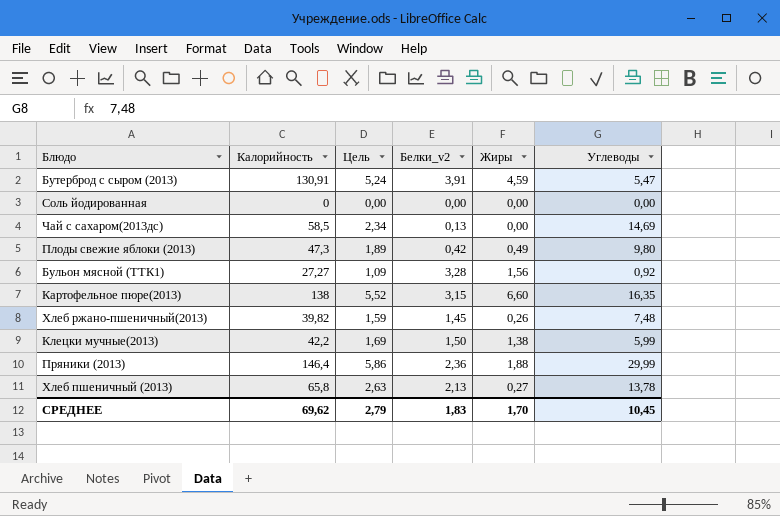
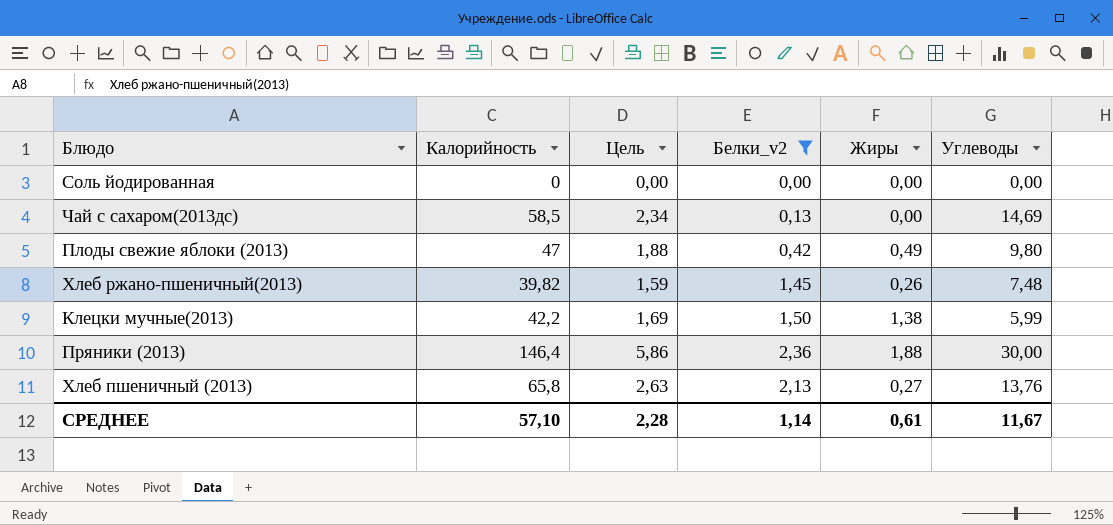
filter: none -> Белки_v2 <= 2,36
Плоды свежие яблоки (2013) | Калорийность: 47,3 -> 47
Плоды свежие яблоки (2013) | Цель: 1,89 -> 1,88
Пряники (2013) | Углеводы: 29,99 -> 30,00
Хлеб пшеничный (2013) | Углеводы: 13,78 -> 13,76
СРЕДНЕЕ | Калорийность: 69,62 -> 57,10
СРЕДНЕЕ | Цель: 2,79 -> 2,28
СРЕДНЕЕ | Белки_v2: 1,83 -> 1,14
СРЕДНЕЕ | Жиры: 1,70 -> 0,61
СРЕДНЕЕ | Углеводы: 10,45 -> 11,67

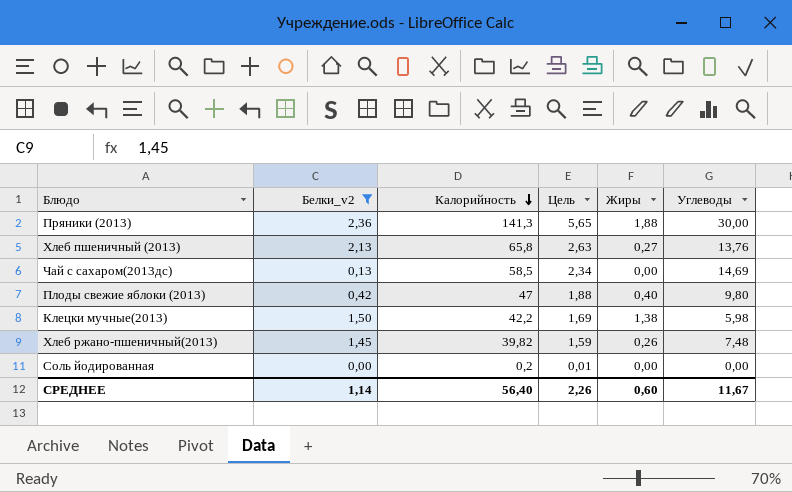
row order: none -> Калорийность descending
column Белки_v2 | position: 4 -> 2
Пряники (2013) | Калорийность: 146,4 -> 141,3
Пряники (2013) | Цель: 5,86 -> 5,65
Плоды свежие яблоки (2013) | Жиры: 0,49 -> 0,40
Клецки мучные(2013) | Углеводы: 5,99 -> 5,98
Соль йодированная | Калорийность: 0 -> 0,2
Соль йодированная | Цель: 0,00 -> 0,01
СРЕДНЕЕ | Калорийность: 57,10 -> 56,40
СРЕДНЕЕ | Цель: 2,28 -> 2,26
СРЕДНЕЕ | Жиры: 0,61 -> 0,60

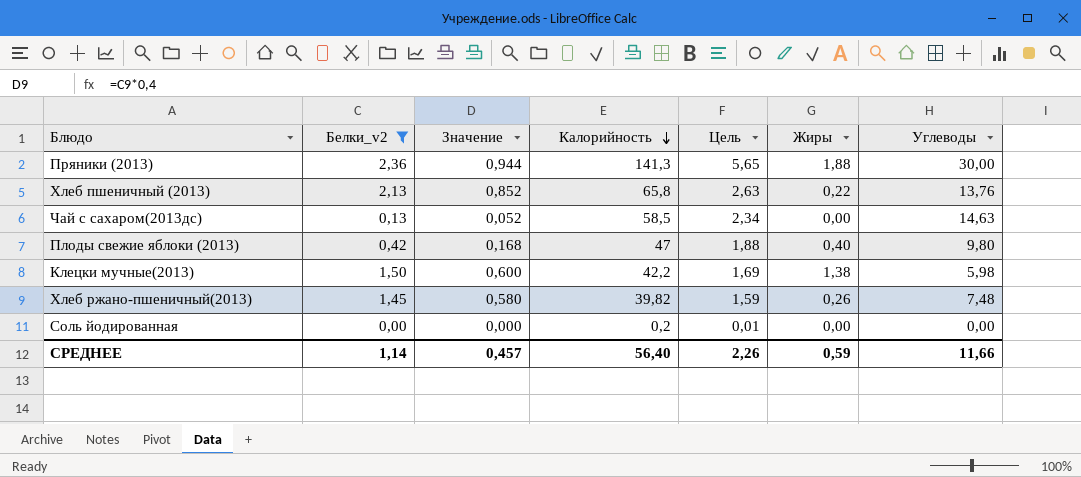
column Значение | formula: none -> [Белки_v2] * 0,4
Хлеб пшеничный (2013) | Жиры: 0,27 -> 0,22
Чай с сахаром(2013дс) | Углеводы: 14,69 -> 14,63
СРЕДНЕЕ | Жиры: 0,60 -> 0,59
СРЕДНЕЕ | Углеводы: 11,67 -> 11,66

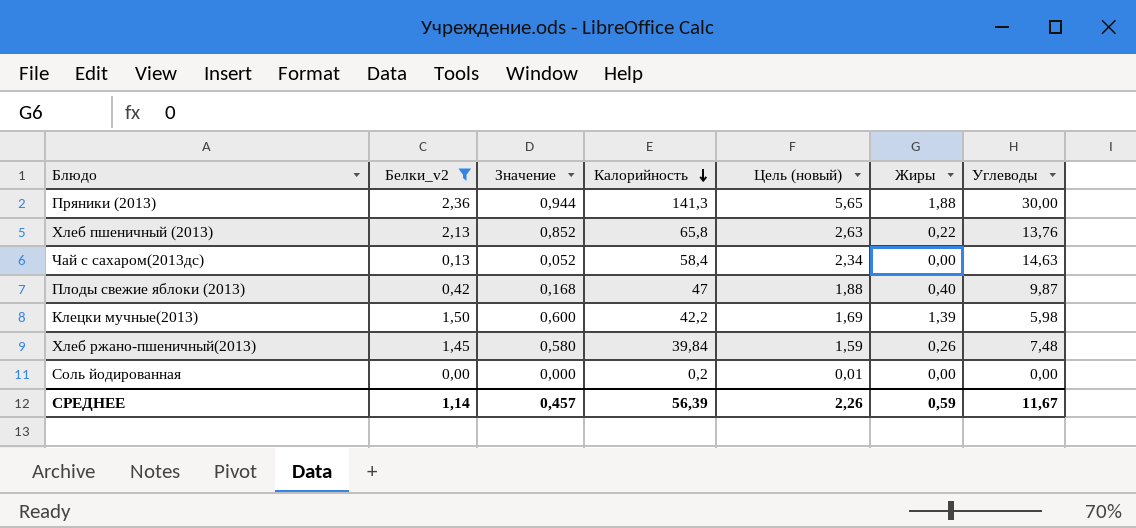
column name: Цель -> Цель (новый)
Чай с сахаром(2013дс) | Калорийность: 58,5 -> 58,4
Плоды свежие яблоки (2013) | Углеводы: 9,80 -> 9,87
Клецки мучные(2013) | Жиры: 1,38 -> 1,39
Хлеб ржано-пшеничный(2013) | Калорийность: 39,82 -> 39,84
СРЕДНЕЕ | Калорийность: 56,40 -> 56,39
СРЕДНЕЕ | Углеводы: 11,66 -> 11,67

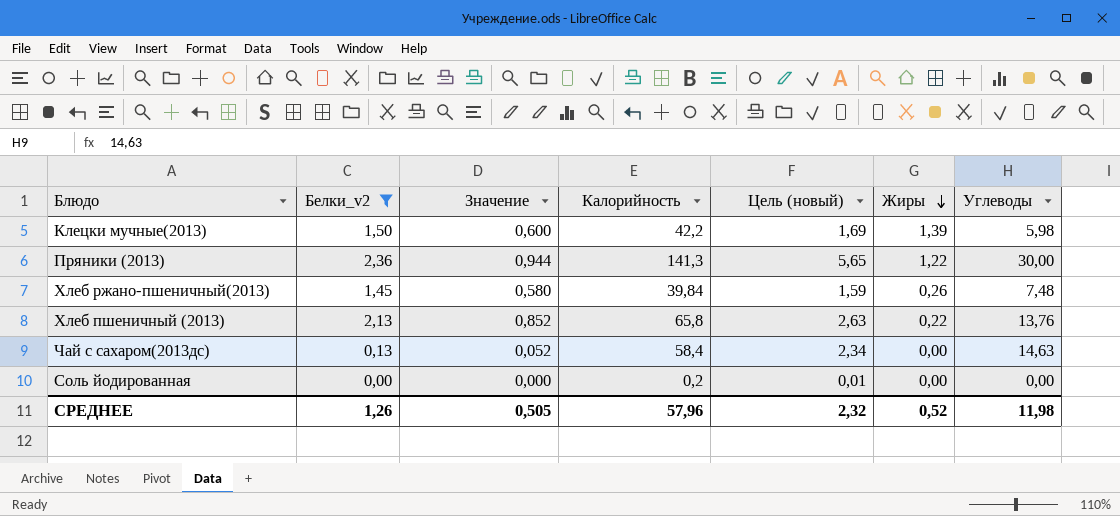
row order: Калорийность descending -> Жиры descending
row Плоды свежие яблоки (2013): 0,42 | 0,168 | 47 | 1,88 | 0,40 | 9,87 -> none
Пряники (2013) | Жиры: 1,88 -> 1,22
СРЕДНЕЕ | Белки_v2: 1,14 -> 1,26
СРЕДНЕЕ | Значение: 0,457 -> 0,505
СРЕДНЕЕ | Калорийность: 56,39 -> 57,96
СРЕДНЕЕ | Цель (новый): 2,26 -> 2,32
СРЕДНЕЕ | Жиры: 0,59 -> 0,52
СРЕДНЕЕ | Углеводы: 11,67 -> 11,98

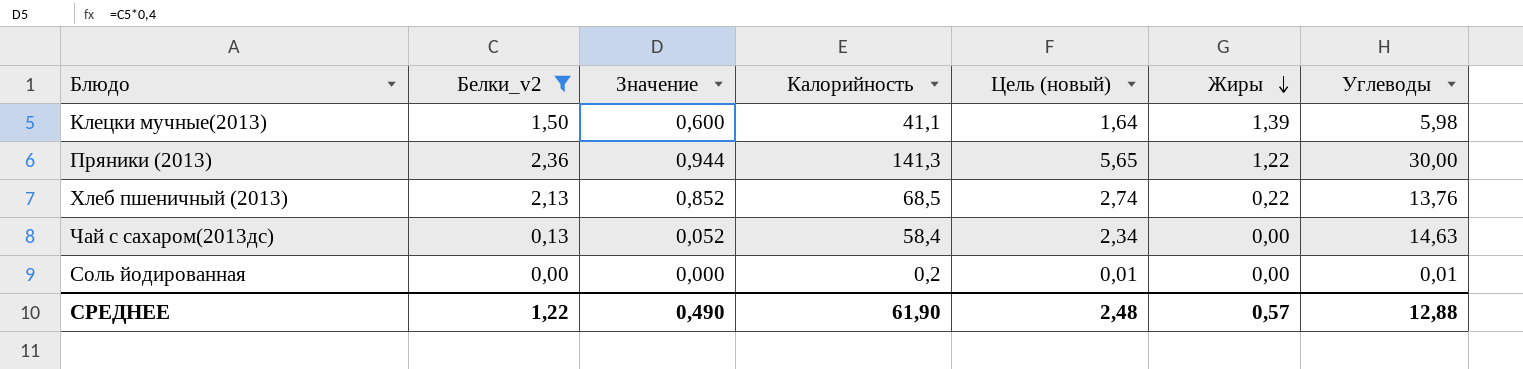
row Хлеб ржано-пшеничный(2013): 1,45 | 0,580 | 39,84 | 1,59 | 0,26 | 7,48 -> none
Клецки мучные(2013) | Калорийность: 42,2 -> 41,1
Клецки мучные(2013) | Цель (новый): 1,69 -> 1,64
Хлеб пшеничный (2013) | Калорийность: 65,8 -> 68,5
Хлеб пшеничный (2013) | Цель (новый): 2,63 -> 2,74
Соль йодированная | Углеводы: 0,00 -> 0,01
СРЕДНЕЕ | Белки_v2: 1,26 -> 1,22
СРЕДНЕЕ | Значение: 0,505 -> 0,490
СРЕДНЕЕ | Калорийность: 57,96 -> 61,90
СРЕДНЕЕ | Цель (новый): 2,32 -> 2,48
СРЕДНЕЕ | Жиры: 0,52 -> 0,57
СРЕДНЕЕ | Углеводы: 11,98 -> 12,88

